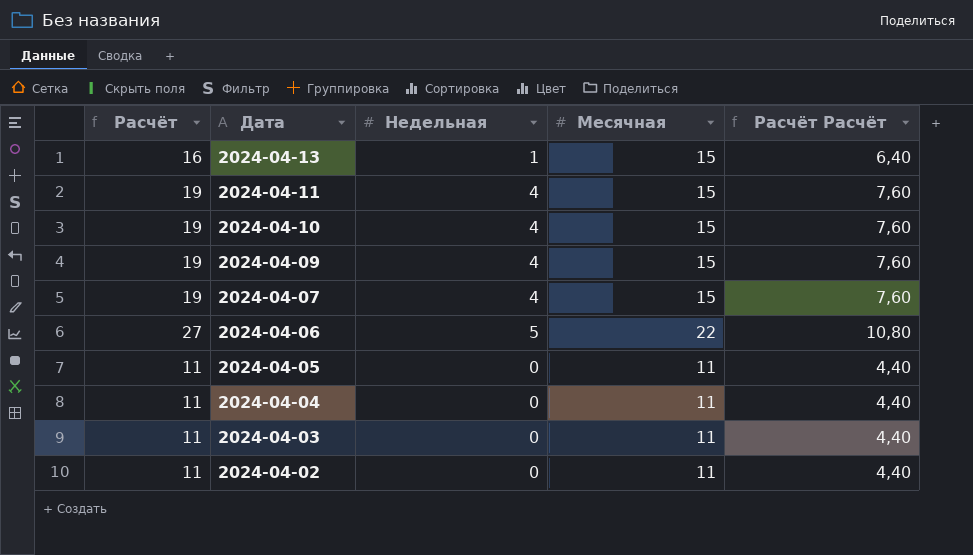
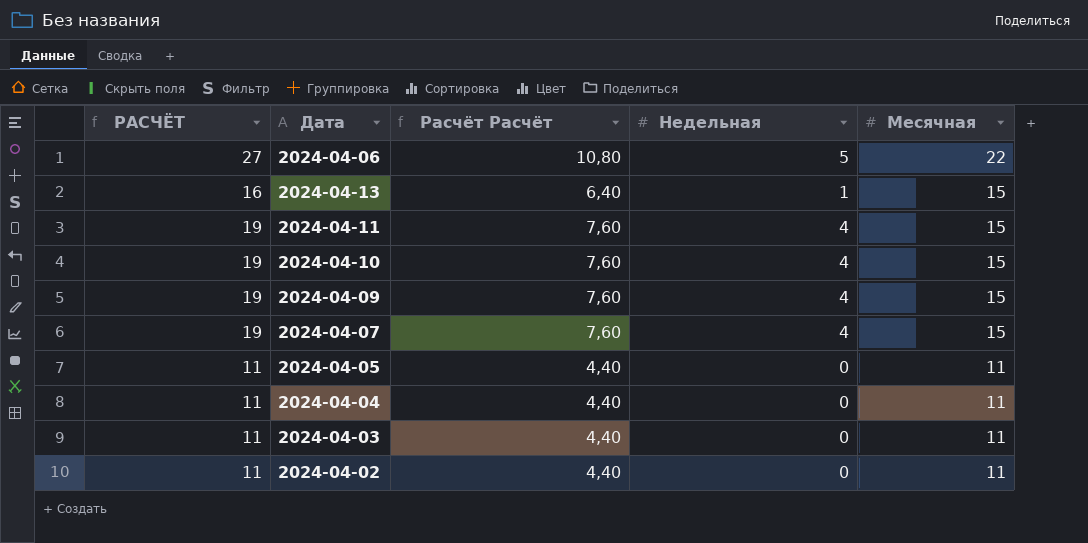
row order: Дата descending -> Месячная descending
column name: Расчёт -> РАСЧЁТ
column Расчёт Расчёт | position: 5 -> 3

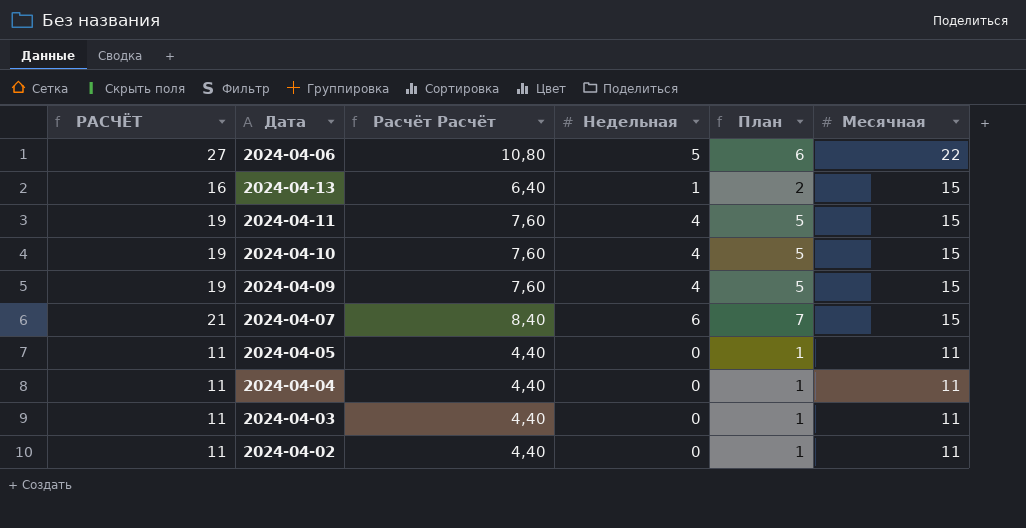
column План | formula: none -> [Недельная] + 1
2024-04-07 | РАСЧЁТ: 19 -> 21
2024-04-07 | Расчёт Расчёт: 7,60 -> 8,40
2024-04-07 | Недельная: 4 -> 6

